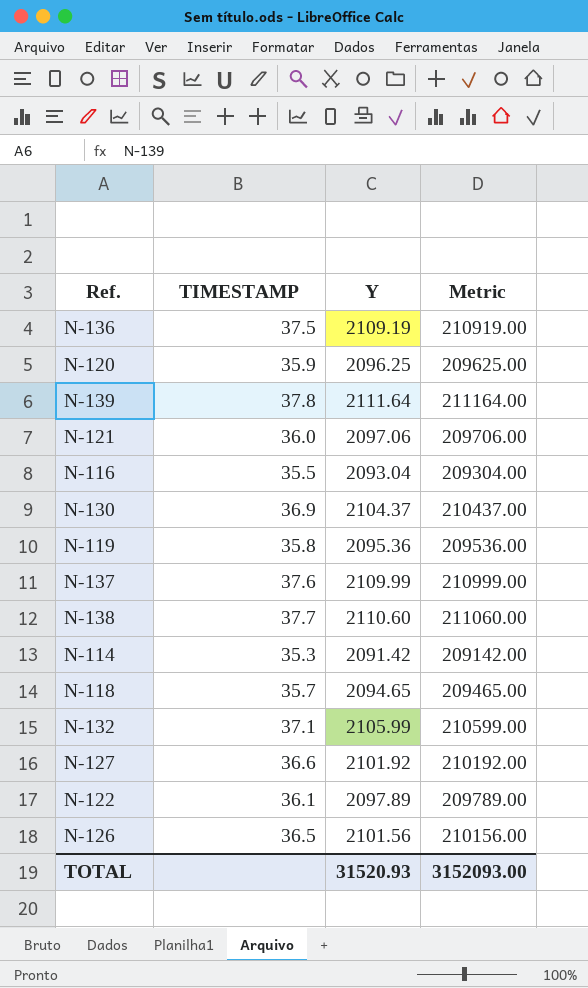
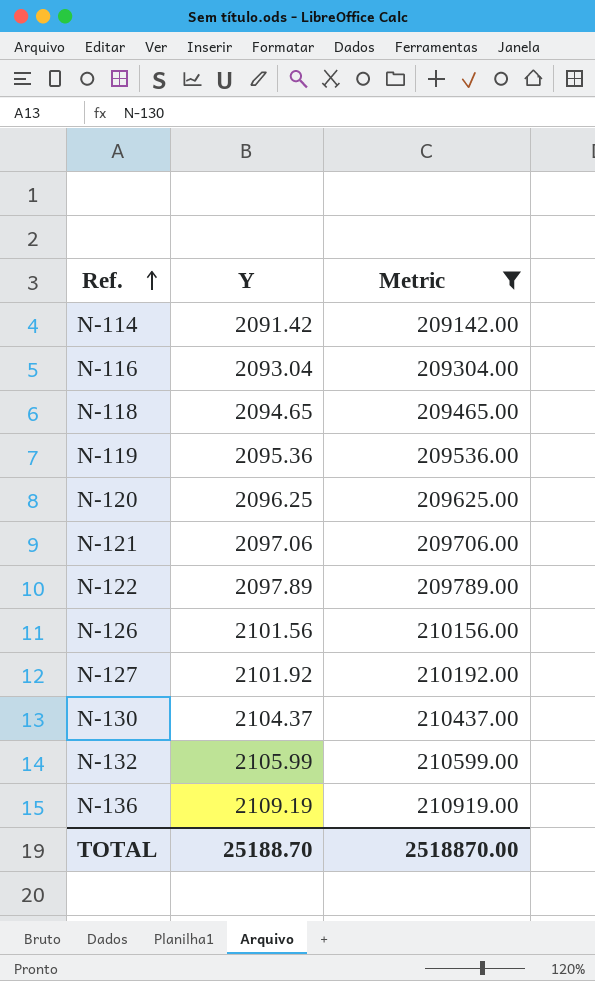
filter: none -> Metric <= 210919.00
row order: none -> Ref. ascending
column TIMESTAMP | position: 2 -> none
TOTAL | Y: 31520.93 -> 25188.70
TOTAL | Metric: 3152093.00 -> 2518870.00

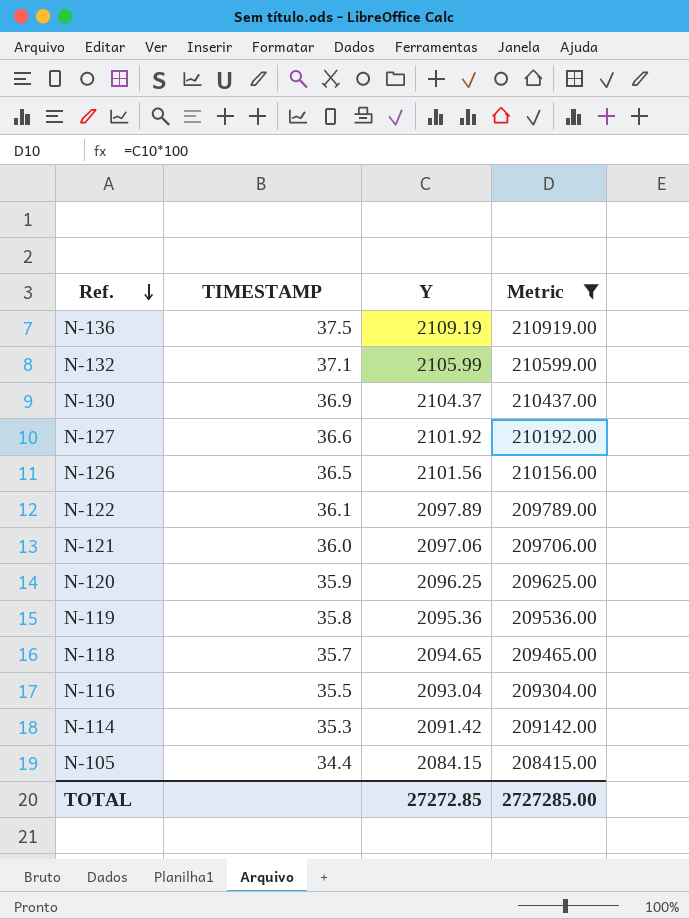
row order: Ref. ascending -> Ref. descending
column TIMESTAMP | position: none -> 2
row N-105: none -> 34.4 | 2084.15 | 208415.00
TOTAL | Y: 25188.70 -> 27272.85
TOTAL | Metric: 2518870.00 -> 2727285.00

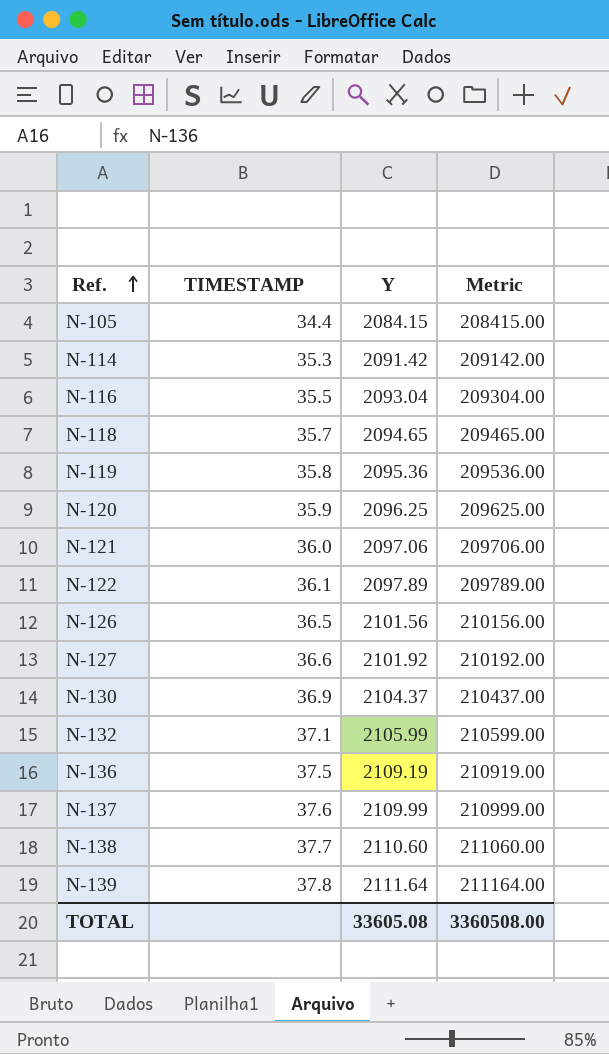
filter: Metric <= 210919.00 -> none
row order: Ref. descending -> Ref. ascending
TOTAL | Y: 27272.85 -> 33605.08
TOTAL | Metric: 2727285.00 -> 3360508.00

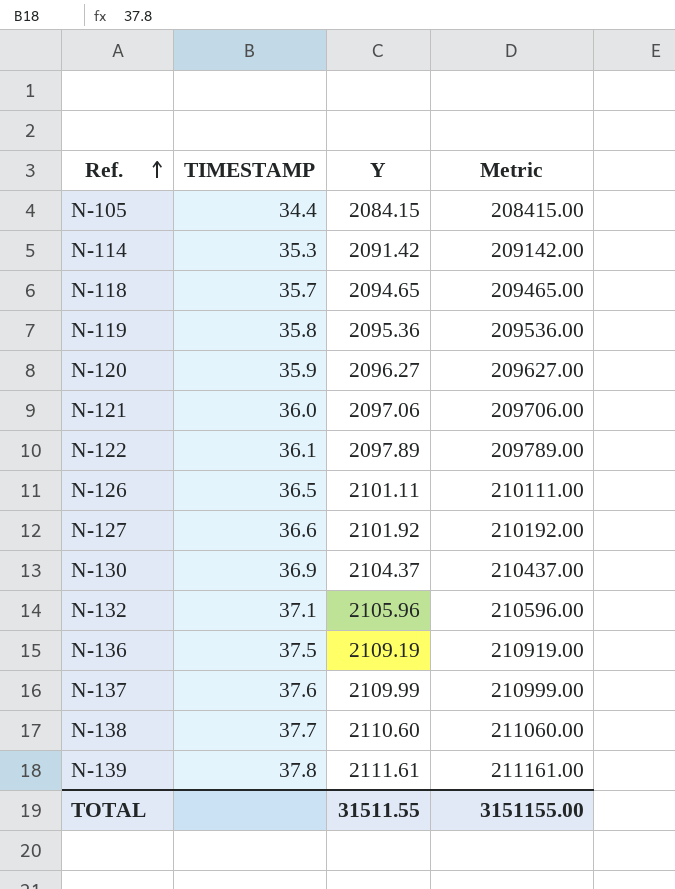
row N-116: 35.5 | 2093.04 | 209304.00 -> none
N-120 | Y: 2096.25 -> 2096.27
N-120 | Metric: 209625.00 -> 209627.00
N-126 | Y: 2101.56 -> 2101.11
N-126 | Metric: 210156.00 -> 210111.00
N-132 | Y: 2105.99 -> 2105.96
N-132 | Metric: 210599.00 -> 210596.00
N-139 | Y: 2111.64 -> 2111.61
N-139 | Metric: 211164.00 -> 211161.00
TOTAL | Y: 33605.08 -> 31511.55
TOTAL | Metric: 3360508.00 -> 3151155.00

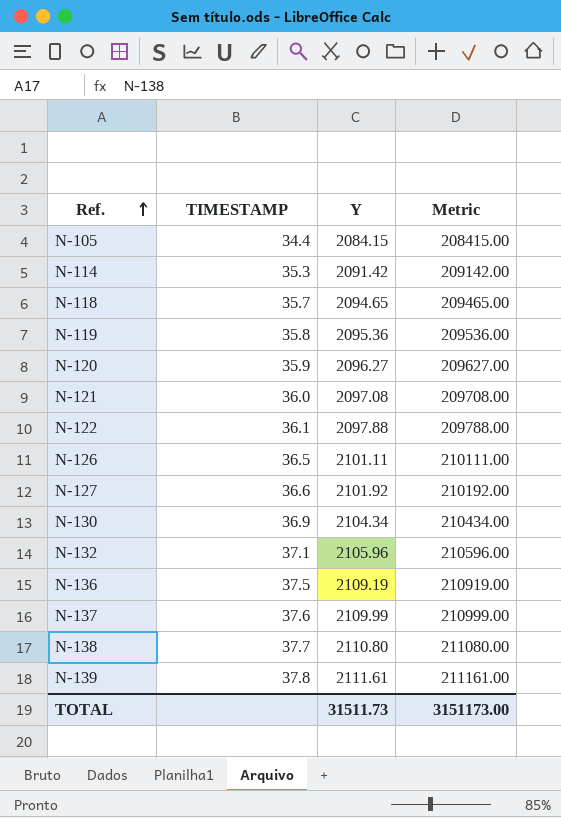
N-121 | Y: 2097.06 -> 2097.08
N-121 | Metric: 209706.00 -> 209708.00
N-122 | Y: 2097.89 -> 2097.88
N-122 | Metric: 209789.00 -> 209788.00
N-130 | Y: 2104.37 -> 2104.34
N-130 | Metric: 210437.00 -> 210434.00
N-138 | Y: 2110.60 -> 2110.80
N-138 | Metric: 211060.00 -> 211080.00
TOTAL | Y: 31511.55 -> 31511.73
TOTAL | Metric: 3151155.00 -> 3151173.00

